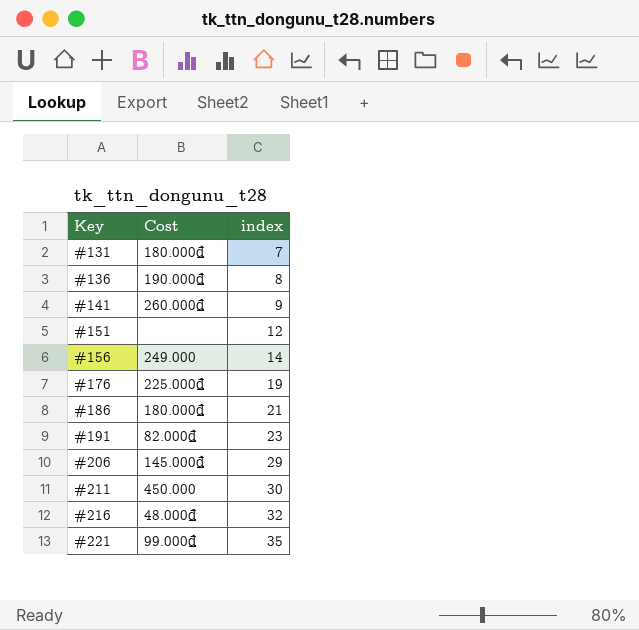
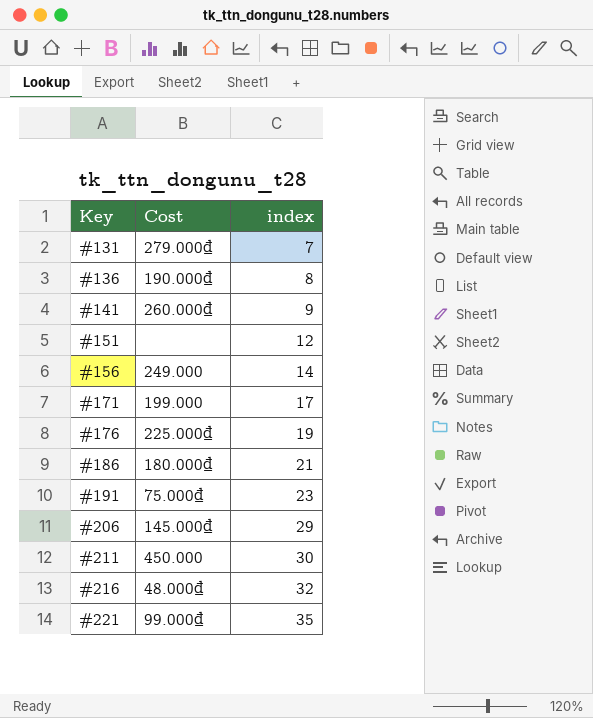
#131 | Cost: 180.000₫ -> 279.000₫
row #171: none -> 199.000 | 17
#191 | Cost: 82.000₫ -> 75.000₫

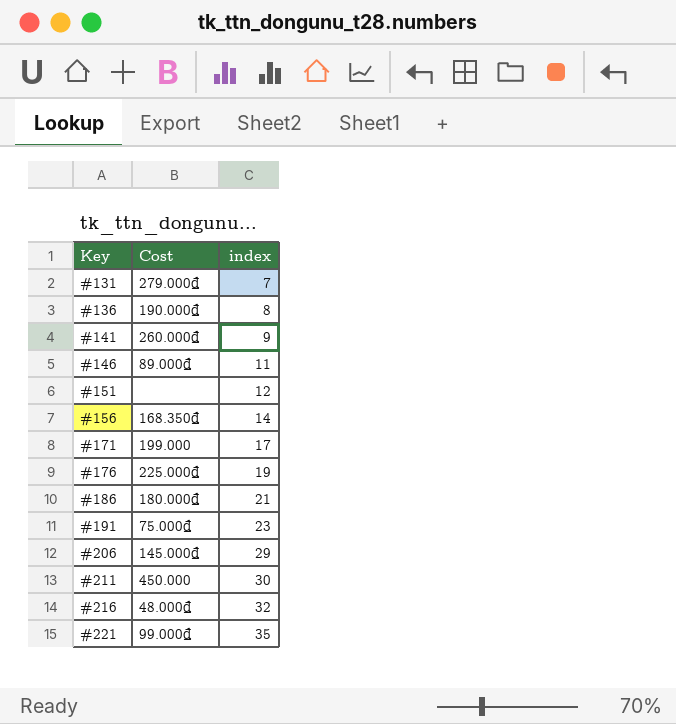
row #146: none -> 89.000₫ | 11
#156 | Cost: 249.000 -> 168.350₫

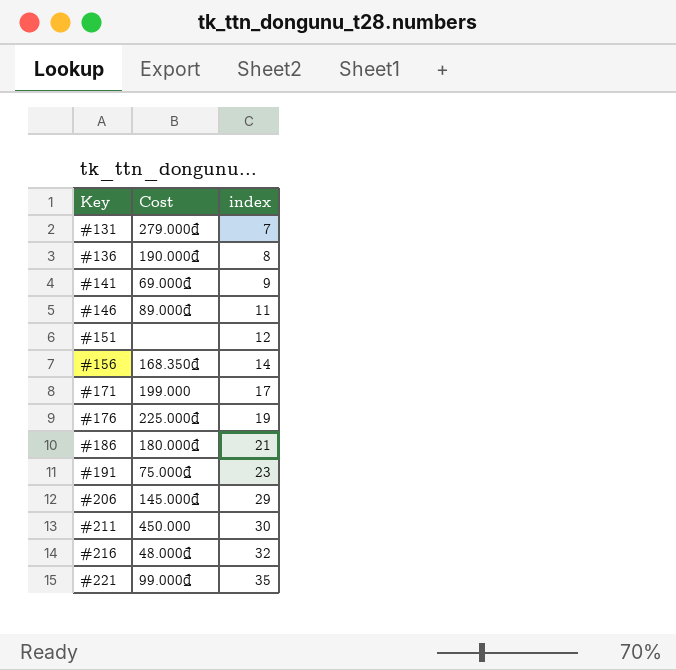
#141 | Cost: 260.000₫ -> 69.000₫

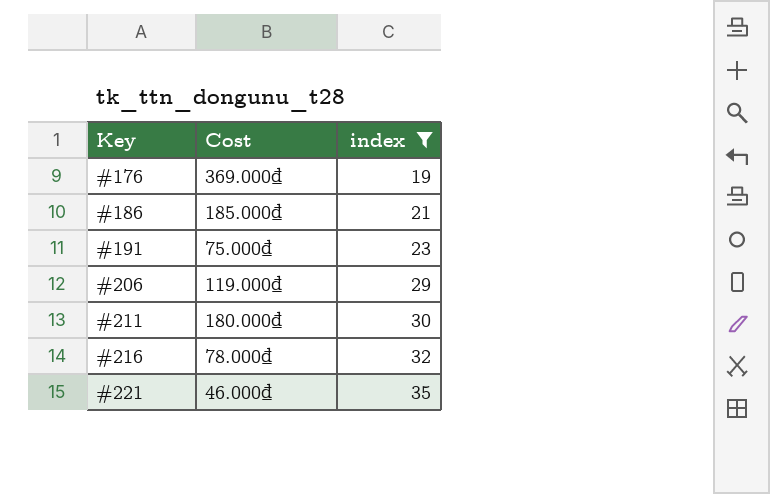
filter: none -> index >= 19
#176 | Cost: 225.000₫ -> 369.000₫
#186 | Cost: 180.000₫ -> 185.000₫
#206 | Cost: 145.000₫ -> 119.000₫
#211 | Cost: 450.000 -> 180.000₫
#216 | Cost: 48.000₫ -> 78.000₫
#221 | Cost: 99.000₫ -> 46.000₫

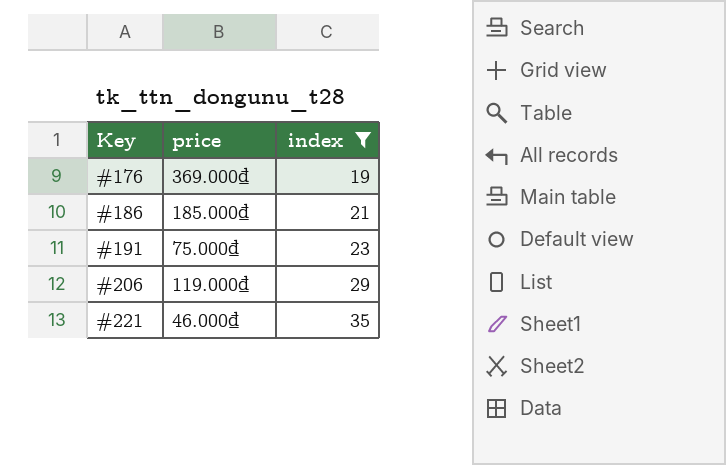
column name: Cost -> price
row #211: 180.000₫ | 30 -> none
row #216: 78.000₫ | 32 -> none

